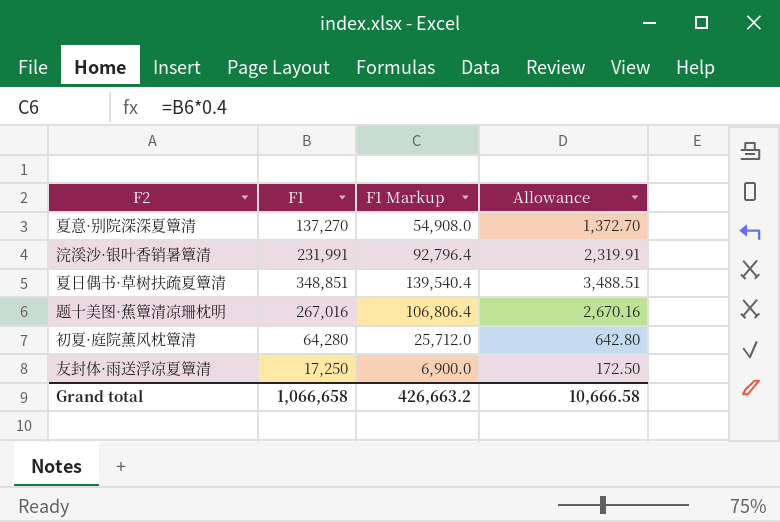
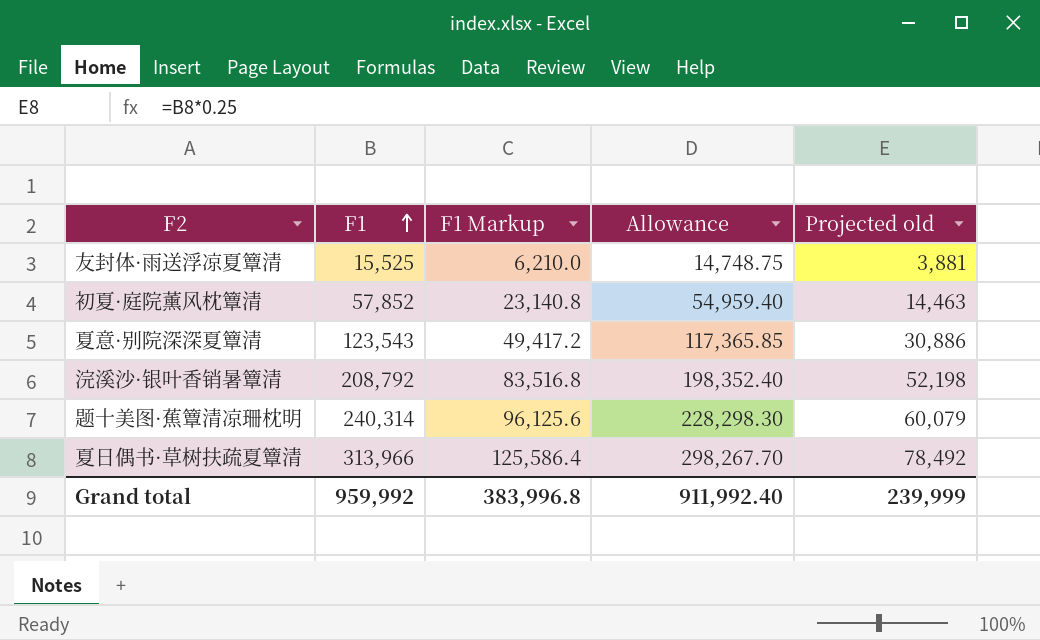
row order: none -> F1 ascending
column Allowance | formula: [F1] * 0.01 -> [F1] * 0.95
column Projected old | formula: none -> [F1] * 0.25
友封体·雨送浮凉夏簟清 | F1: 17,250 -> 15,525
友封体·雨送浮凉夏簟清 | F1 Markup: 6,900.0 -> 6,210.0
初夏·庭院薰风枕簟清 | F1: 64,280 -> 57,852
初夏·庭院薰风枕簟清 | F1 Markup: 25,712.0 -> 23,140.8
夏意·别院深深夏簟清 | F1: 137,270 -> 123,543
夏意·别院深深夏簟清 | F1 Markup: 54,908.0 -> 49,417.2
浣溪沙·银叶香销暑簟清 | F1: 231,991 -> 208,792
浣溪沙·银叶香销暑簟清 | F1 Markup: 92,796.4 -> 83,516.8
题十美图·蕉簟清凉珊枕明 | F1: 267,016 -> 240,314
题十美图·蕉簟清凉珊枕明 | F1 Markup: 106,806.4 -> 96,125.6
夏日偶书·草树扶疏夏簟清 | F1: 348,851 -> 313,966
夏日偶书·草树扶疏夏簟清 | F1 Markup: 139,540.4 -> 125,586.4
Grand total | F1: 1,066,658 -> 959,992
Grand total | F1 Markup: 426,663.2 -> 383,996.8
Grand total | Allowance: 10,666.58 -> 911,992.40

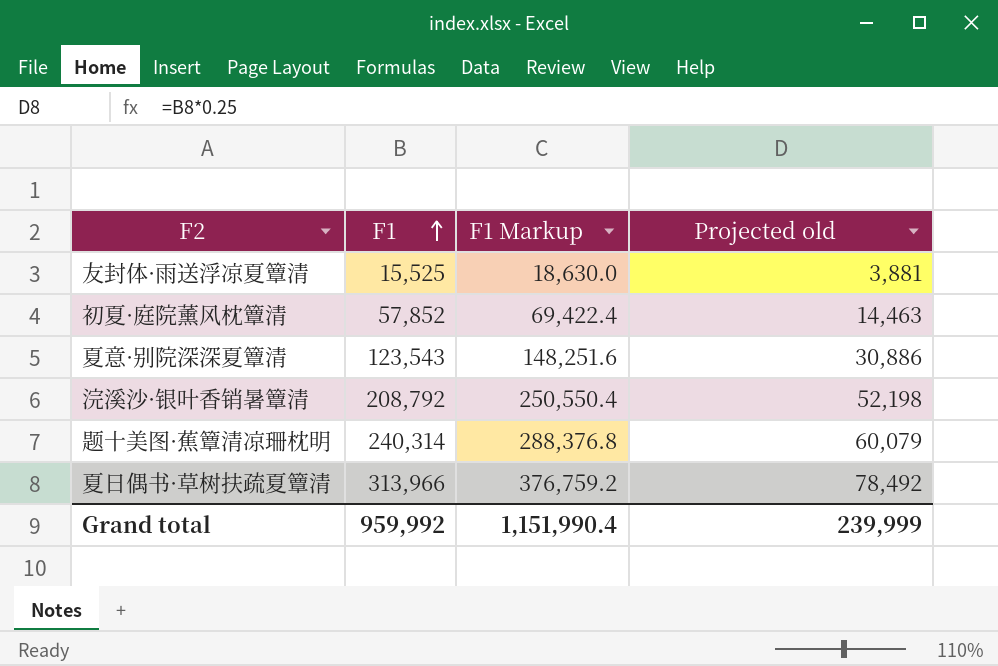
column Allowance | formula: [F1] * 0.95 -> none
column F1 Markup | formula: [F1] * 0.4 -> [F1] * 1.2
Grand total | F1 Markup: 383,996.8 -> 1,151,990.4

